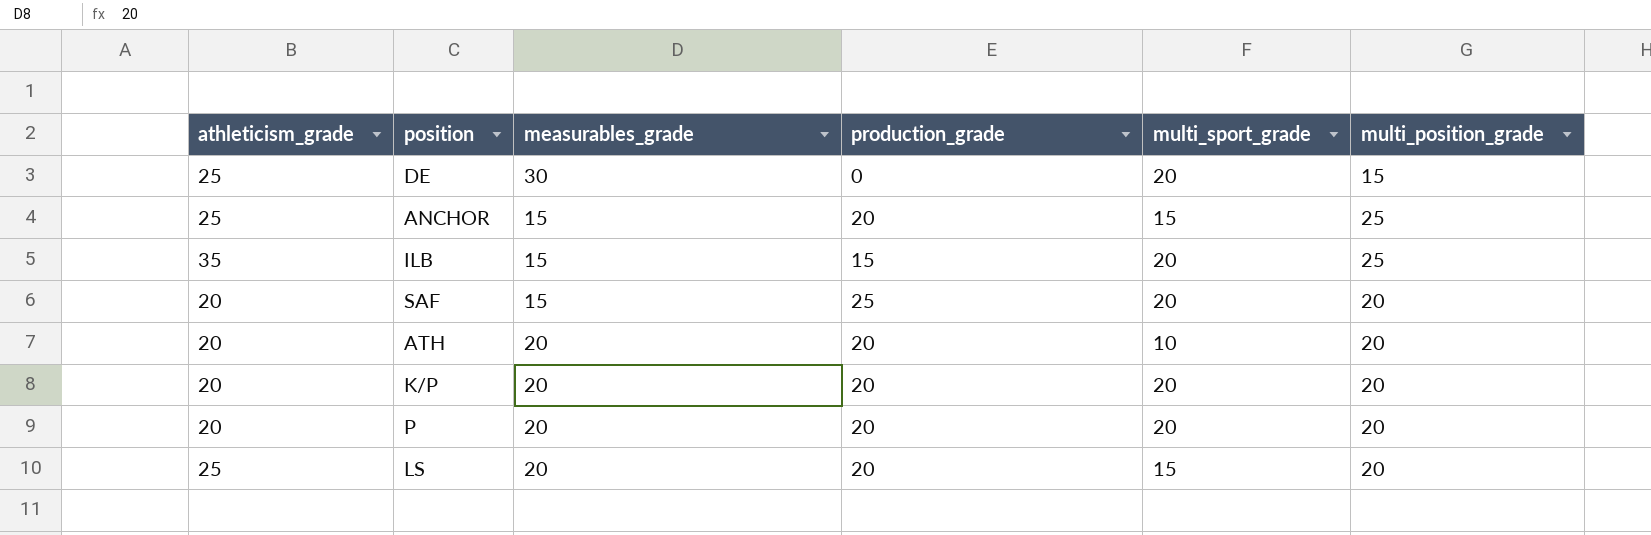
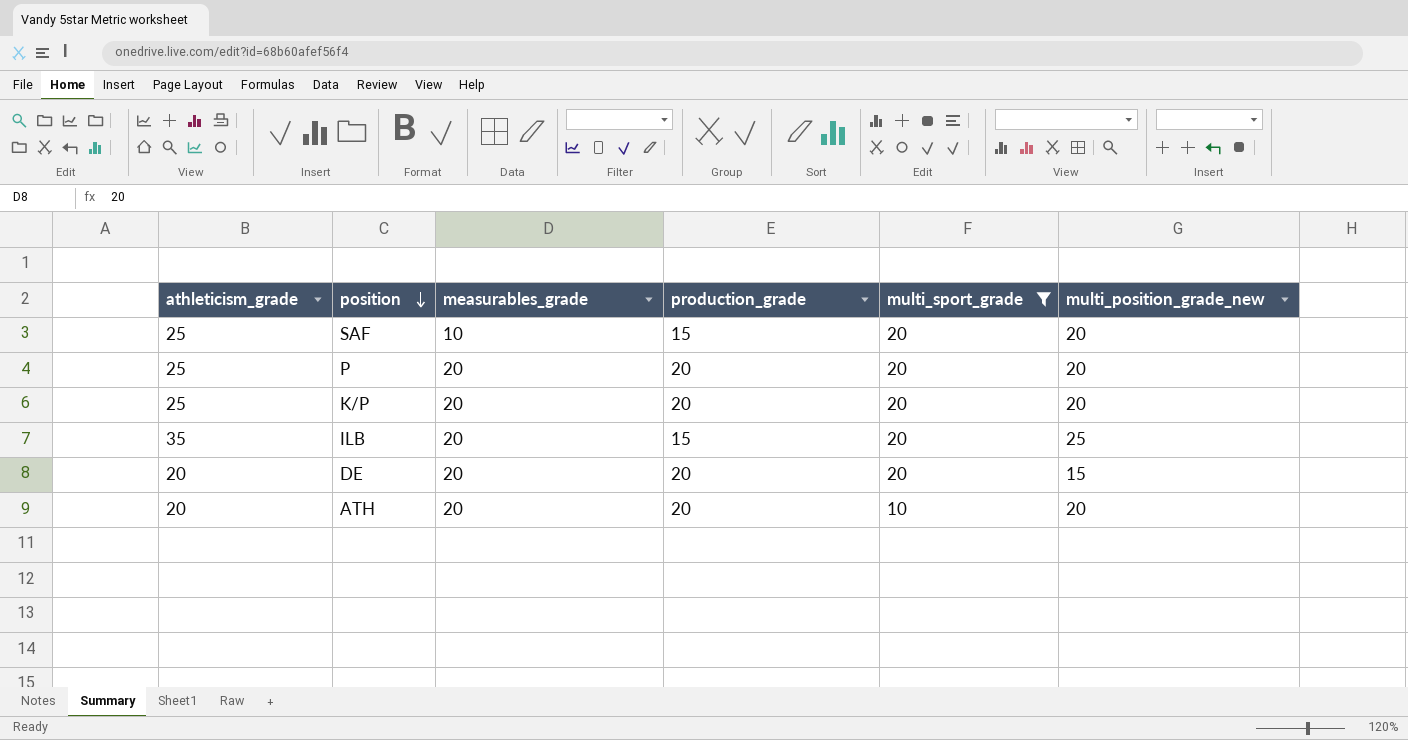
filter: none -> multi_sport_grade != 15
row order: none -> position descending
column name: multi_position_grade -> multi_position_grade_new
SAF | athleticism_grade: 20 -> 25
SAF | measurables_grade: 15 -> 10
SAF | production_grade: 25 -> 15
P | athleticism_grade: 20 -> 25
K/P | athleticism_grade: 20 -> 25
ILB | measurables_grade: 15 -> 20
DE | athleticism_grade: 25 -> 20
DE | measurables_grade: 30 -> 20
DE | production_grade: 0 -> 20

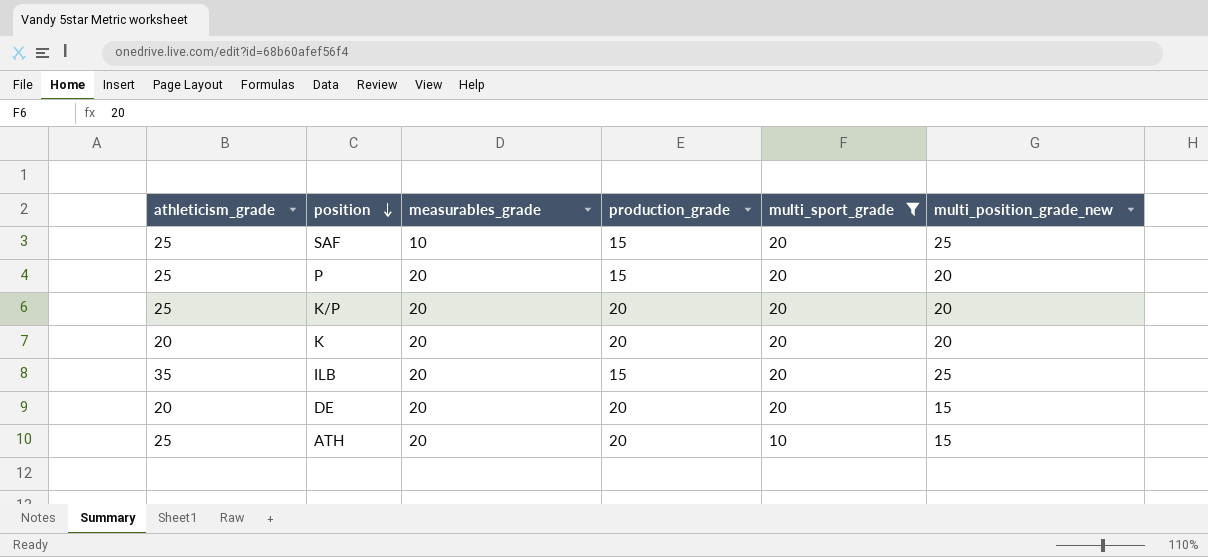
SAF | multi_position_grade_new: 20 -> 25
P | production_grade: 20 -> 15
row K: none -> 20 | 20 | 20 | 20 | 20
ATH | athleticism_grade: 20 -> 25
ATH | multi_position_grade_new: 20 -> 15

